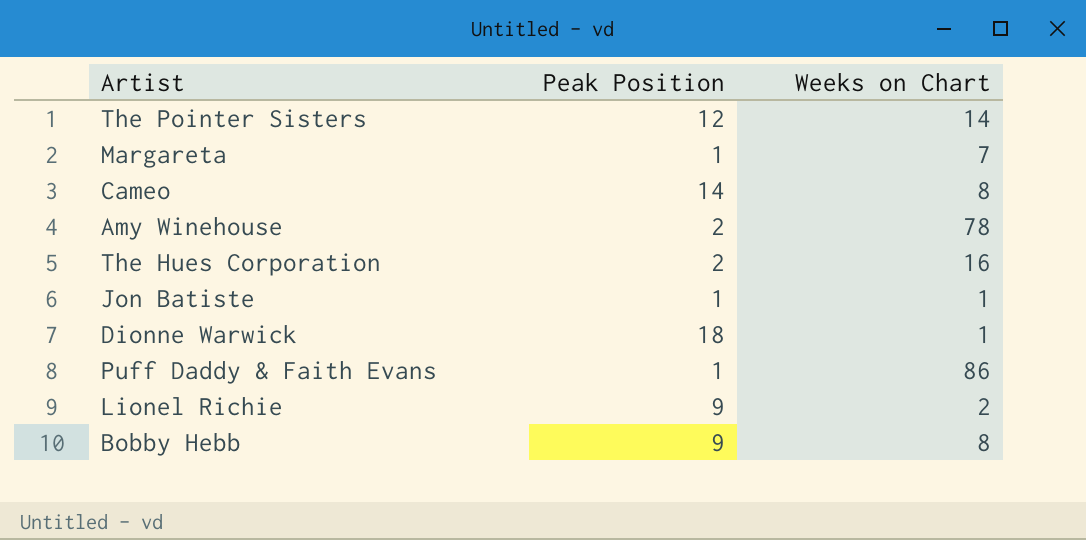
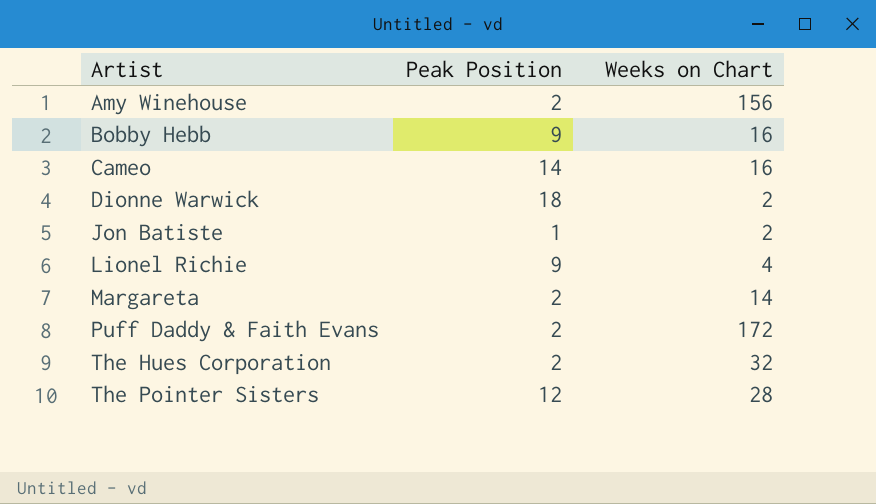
row order: none -> Artist ascending
Amy Winehouse | Weeks on Chart: 78 -> 156
Bobby Hebb | Weeks on Chart: 8 -> 16
Cameo | Weeks on Chart: 8 -> 16
Dionne Warwick | Weeks on Chart: 1 -> 2
Jon Batiste | Weeks on Chart: 1 -> 2
Lionel Richie | Weeks on Chart: 2 -> 4
Margareta | Peak Position: 1 -> 2
Margareta | Weeks on Chart: 7 -> 14
Puff Daddy & Faith Evans | Peak Position: 1 -> 2
Puff Daddy & Faith Evans | Weeks on Chart: 86 -> 172
The Hues Corporation | Weeks on Chart: 16 -> 32
The Pointer Sisters | Weeks on Chart: 14 -> 28

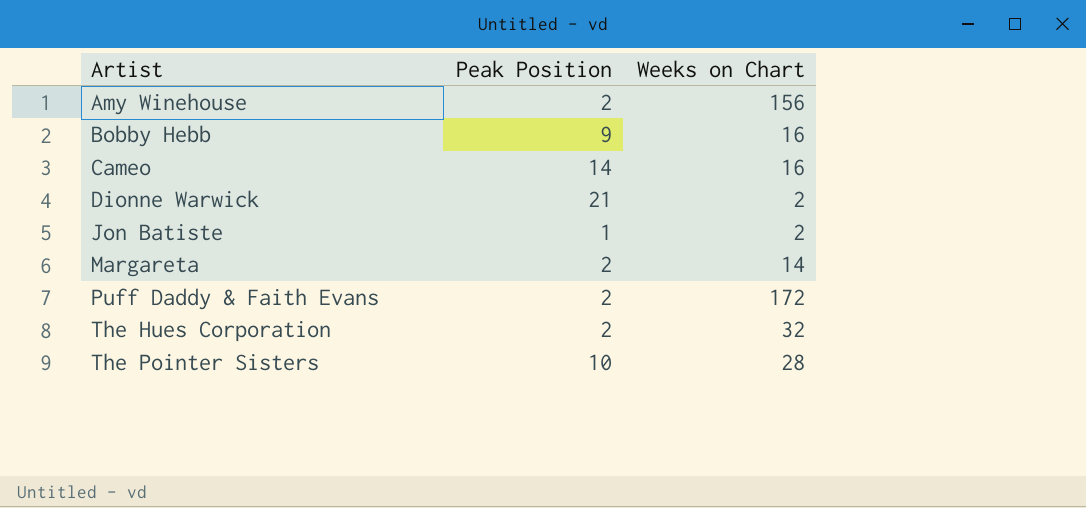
row Lionel Richie: 9 | 4 -> none
Dionne Warwick | Peak Position: 18 -> 21
The Pointer Sisters | Peak Position: 12 -> 10

